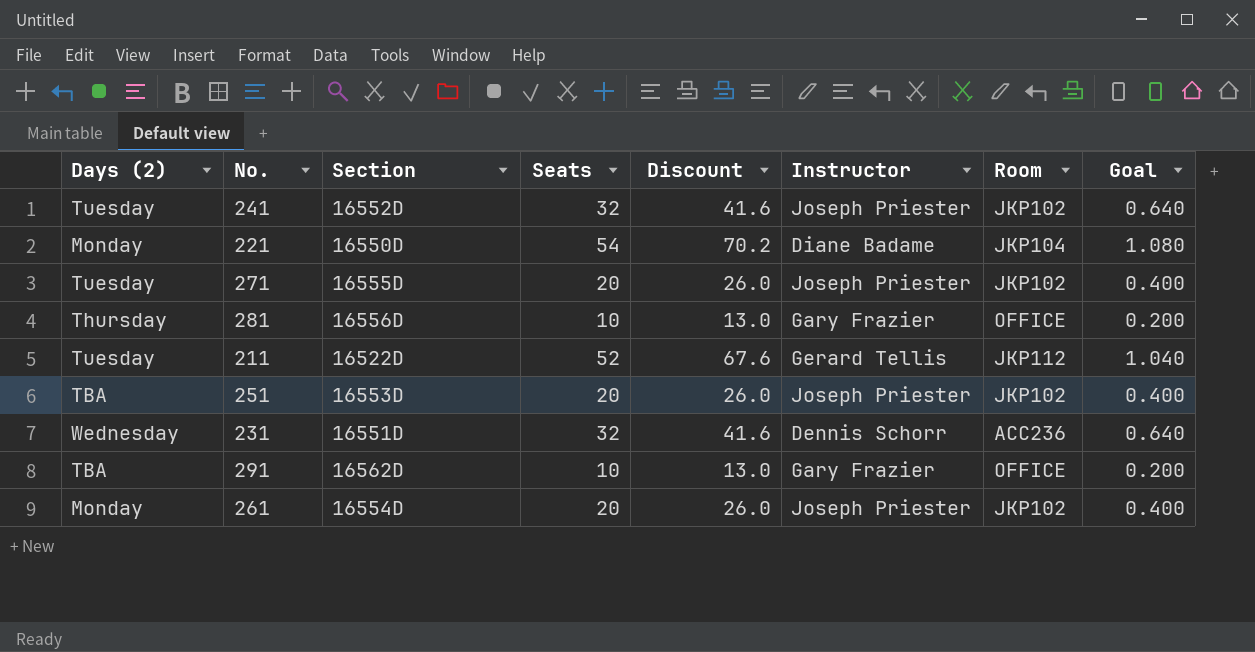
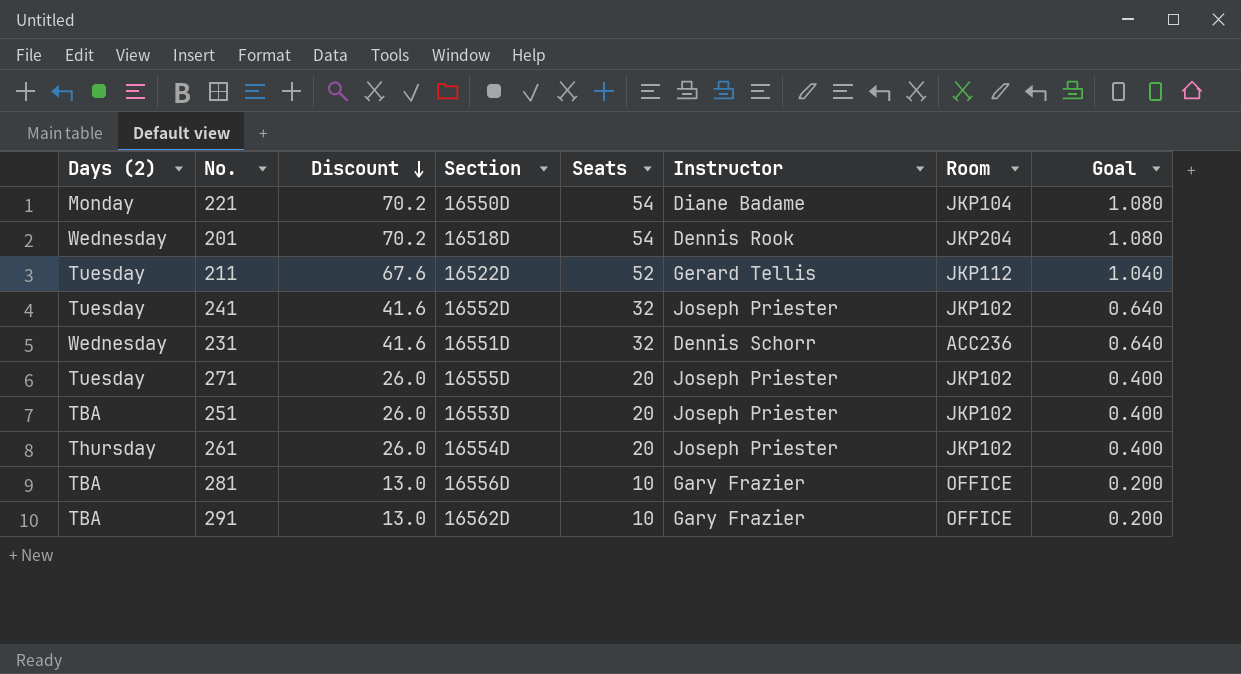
row order: none -> Discount descending
column Discount | position: 5 -> 3
row 201: none -> Wednesday | 70.2 | 16518D | 54 | Dennis Rook | JKP204 | 1.080
261 | Days (2): Monday -> Thursday
281 | Days (2): Thursday -> TBA

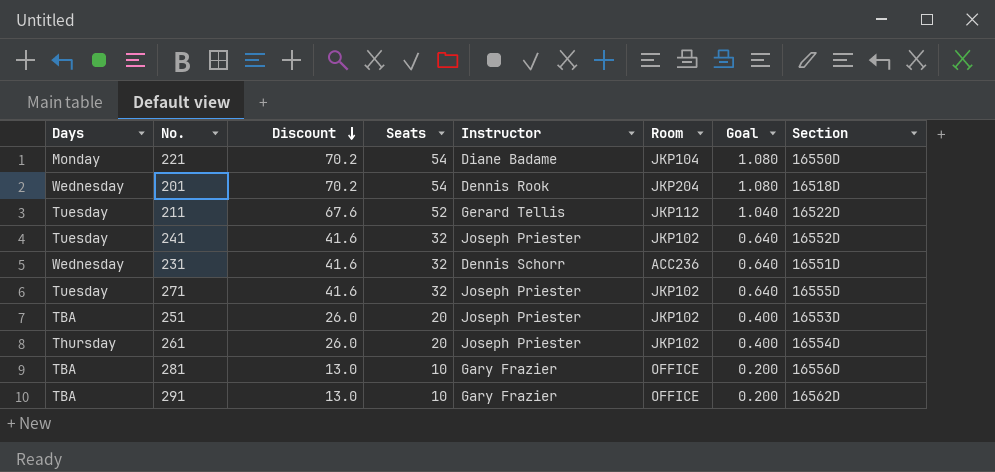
column name: Days (2) -> Days
column Section | position: 4 -> 8
271 | Discount: 26.0 -> 41.6
271 | Seats: 20 -> 32
271 | Goal: 0.400 -> 0.640

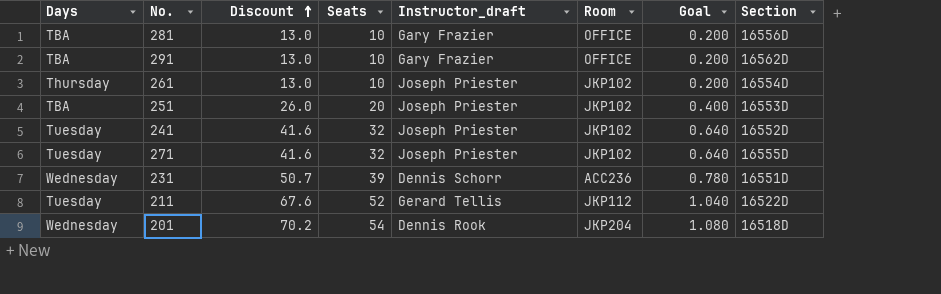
row order: Discount descending -> Discount ascending
column name: Instructor -> Instructor_draft
row 221: Monday | 70.2 | 54 | Diane Badame | JKP104 | 1.080 | 16550D -> none
261 | Discount: 26.0 -> 13.0
261 | Seats: 20 -> 10
261 | Goal: 0.400 -> 0.200
231 | Discount: 41.6 -> 50.7
231 | Seats: 32 -> 39
231 | Goal: 0.640 -> 0.780

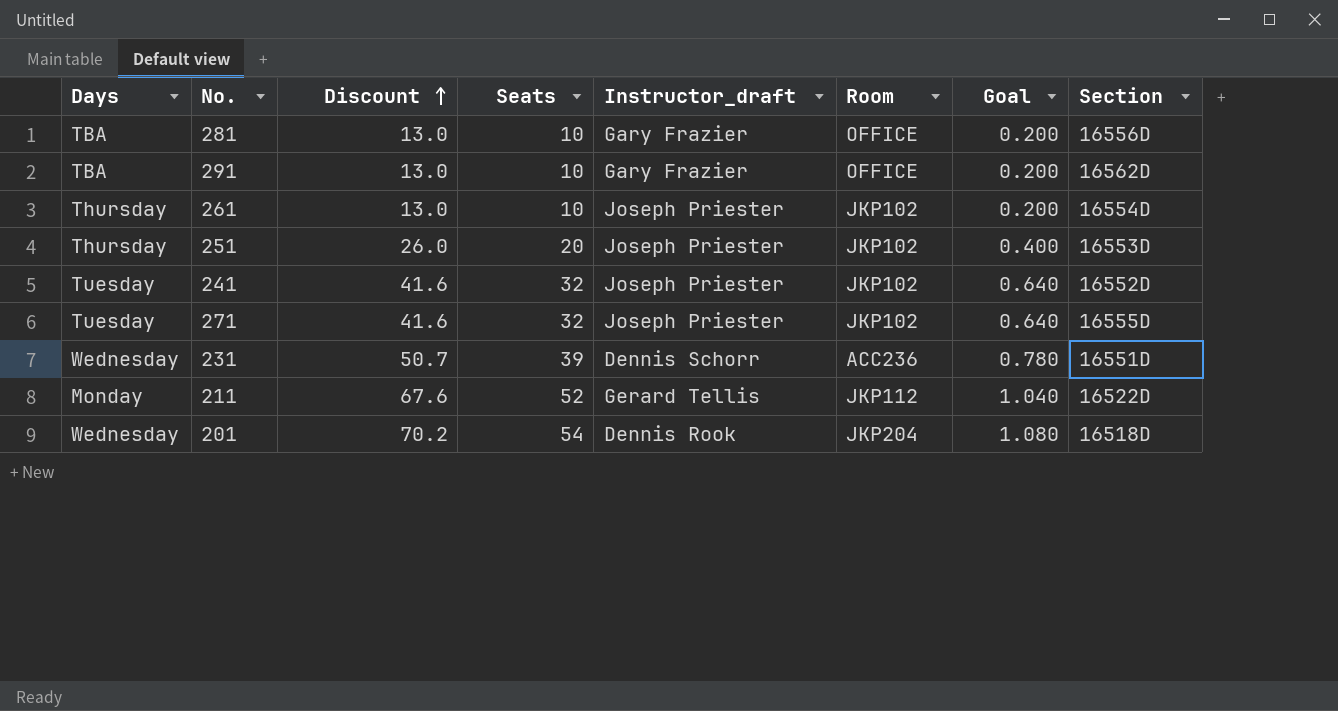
251 | Days: TBA -> Thursday
211 | Days: Tuesday -> Monday

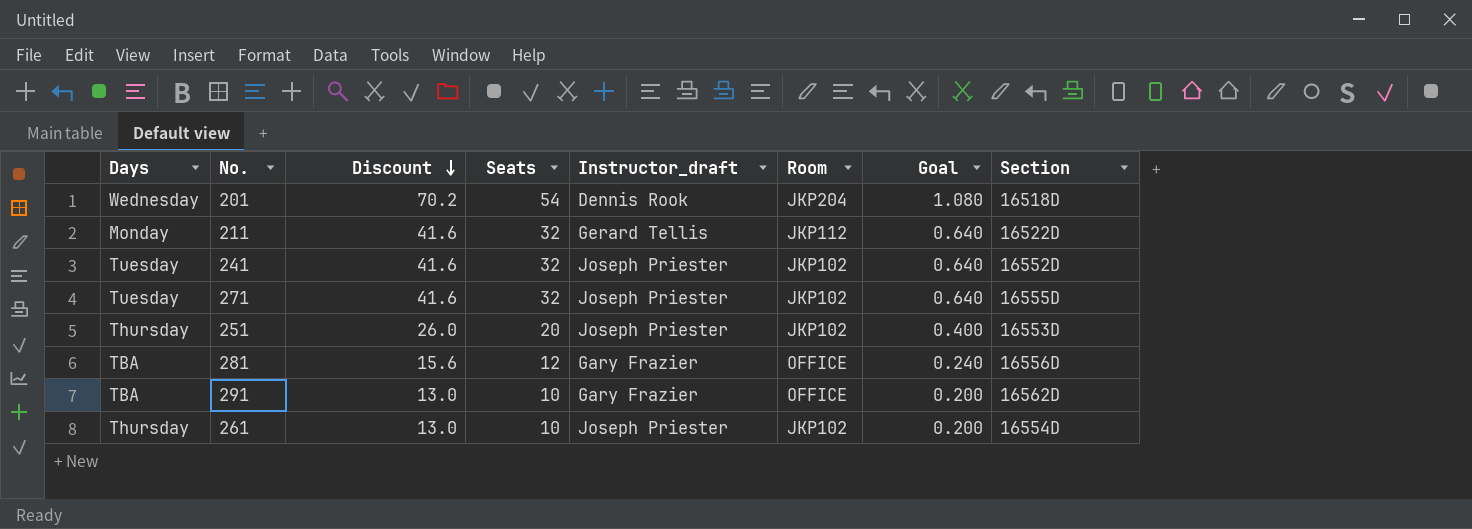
row order: Discount ascending -> Discount descending
row 231: Wednesday | 50.7 | 39 | Dennis Schorr | ACC236 | 0.780 | 16551D -> none
211 | Discount: 67.6 -> 41.6
211 | Seats: 52 -> 32
211 | Goal: 1.040 -> 0.640
281 | Discount: 13.0 -> 15.6
281 | Seats: 10 -> 12
281 | Goal: 0.200 -> 0.240

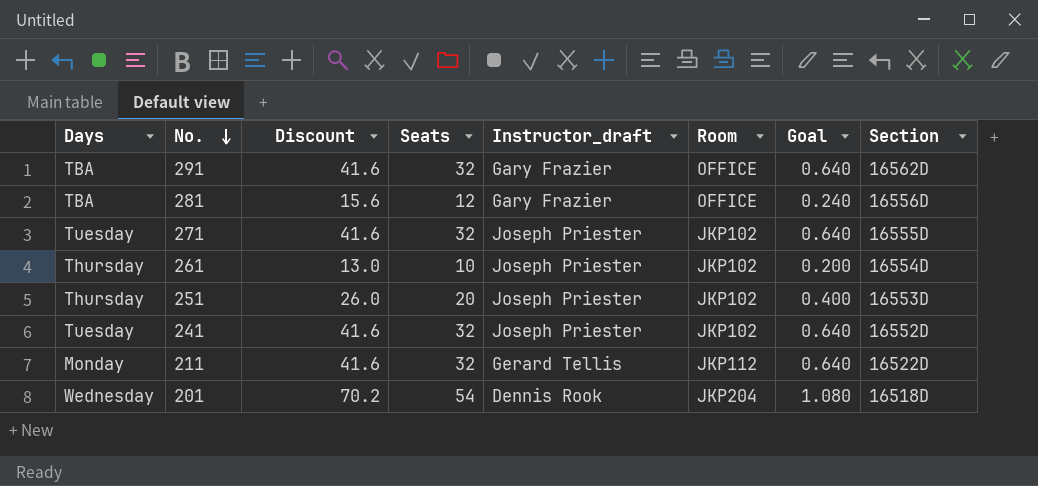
row order: Discount descending -> No. descending
291 | Discount: 13.0 -> 41.6
291 | Seats: 10 -> 32
291 | Goal: 0.200 -> 0.640

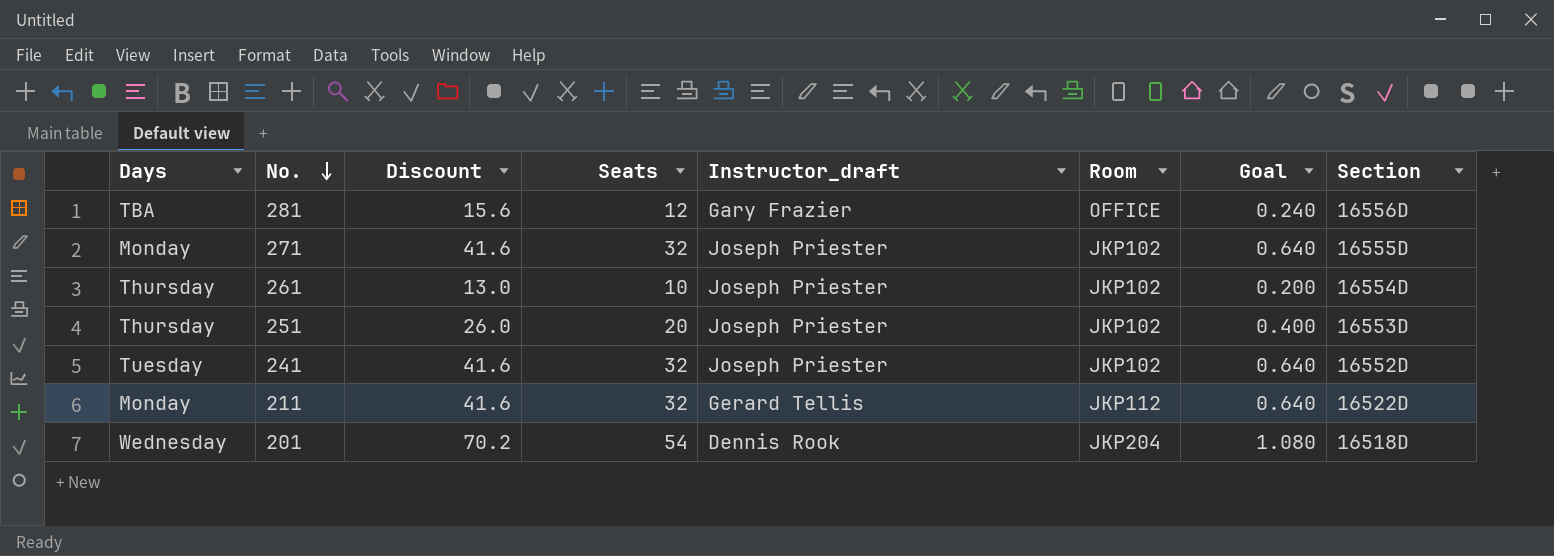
row 291: TBA | 41.6 | 32 | Gary Frazier | OFFICE | 0.640 | 16562D -> none
271 | Days: Tuesday -> Monday

